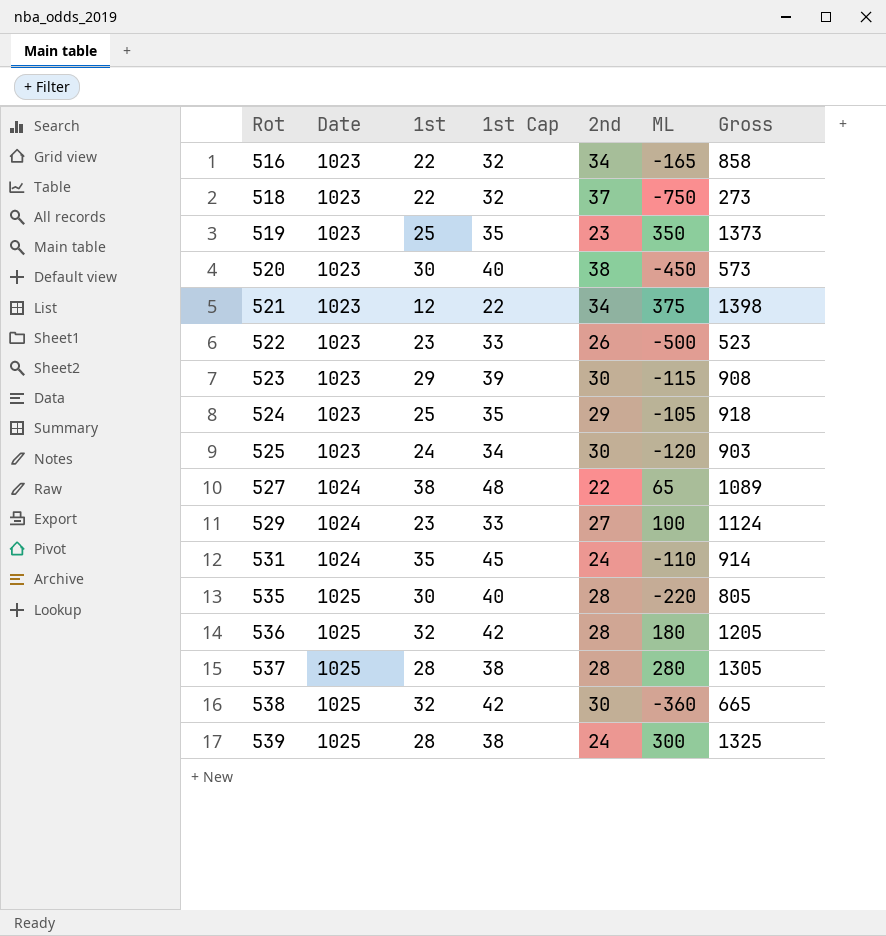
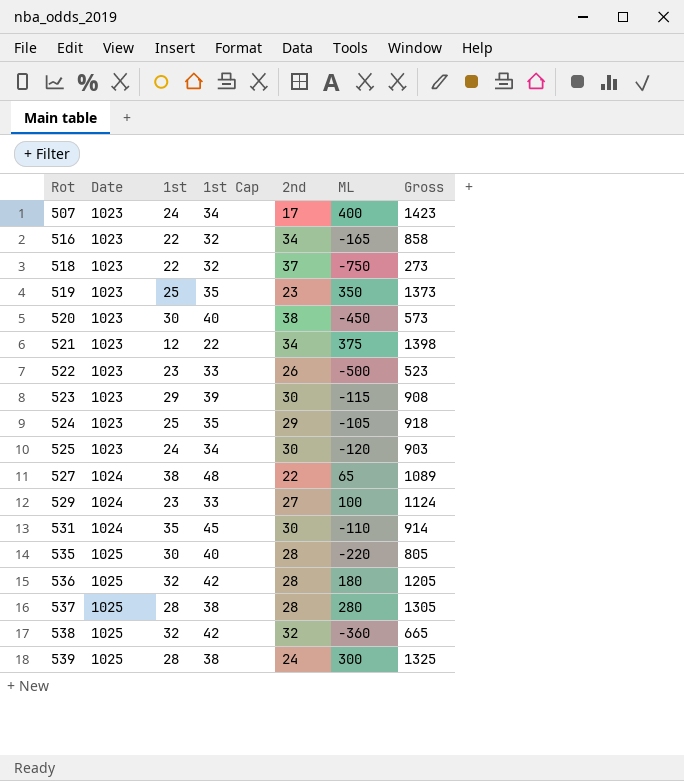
row 507: none -> 1023 | 24 | 34 | 17 | 400 | 1423
531 | 2nd: 24 -> 30
538 | 2nd: 30 -> 32

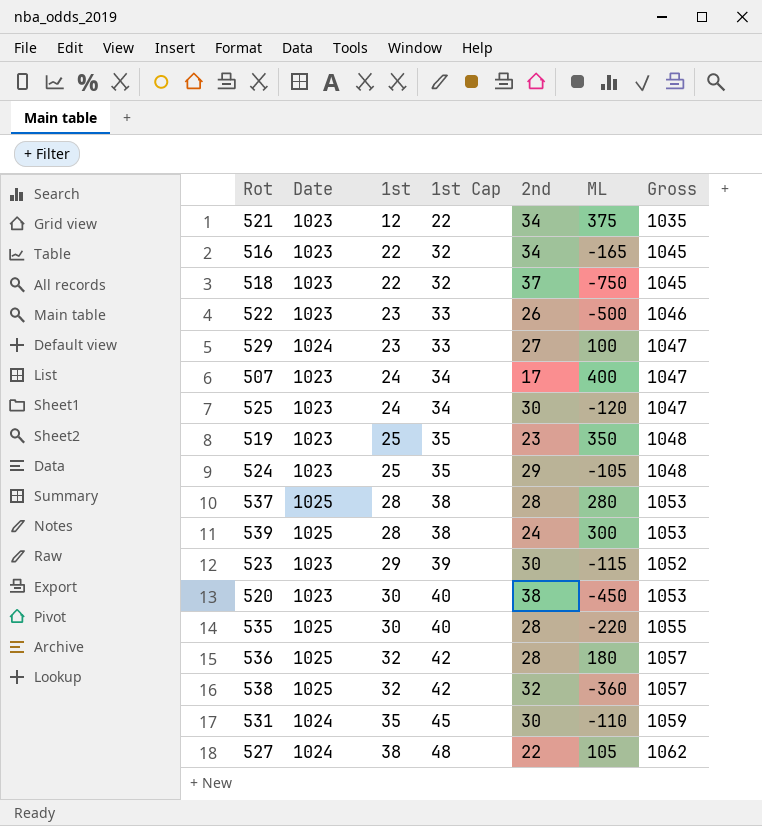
row order: Rot ascending -> 1st ascending
column Gross | formula: [Date] + [ML] -> [Date] + [1st]
527 | ML: 65 -> 105

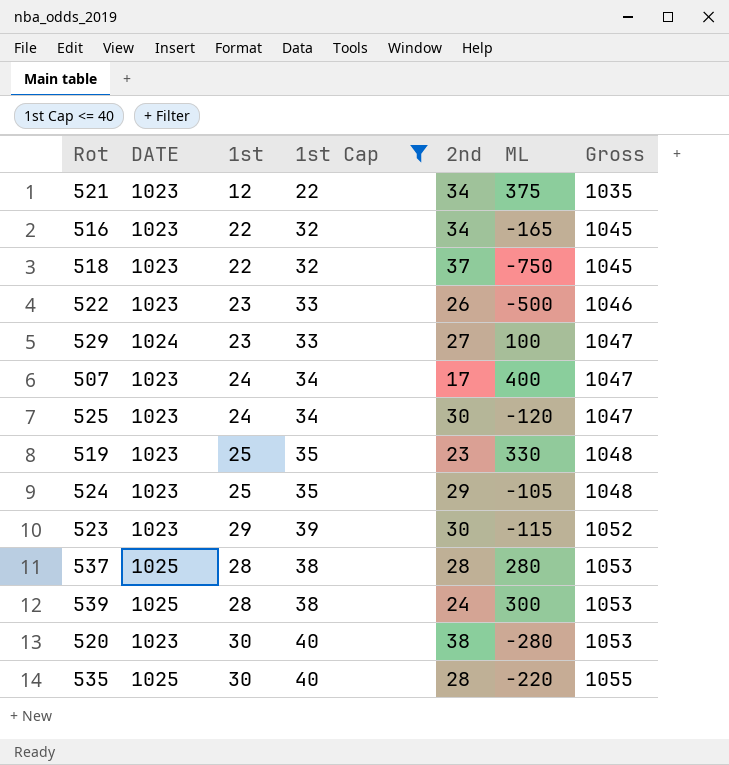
filter: none -> 1st Cap <= 40
row order: 1st ascending -> Gross ascending
column name: Date -> DATE
519 | ML: 350 -> 330
520 | ML: -450 -> -280

